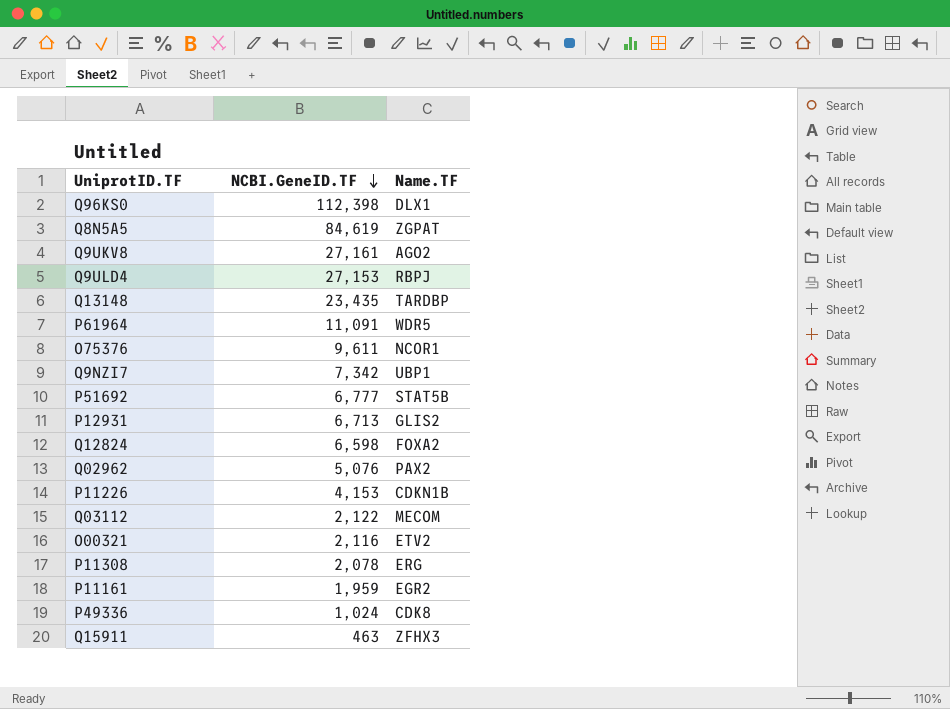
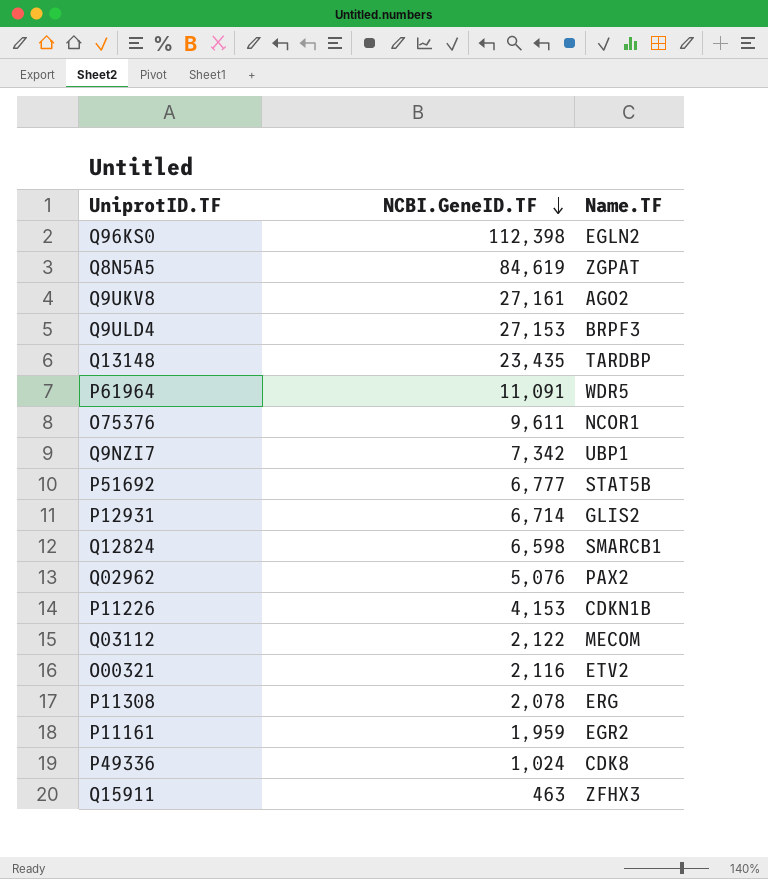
Q96KS0 | Name.TF: DLX1 -> EGLN2
Q9ULD4 | Name.TF: RBPJ -> BRPF3
P12931 | NCBI.GeneID.TF: 6,713 -> 6,714
Q12824 | Name.TF: FOXA2 -> SMARCB1

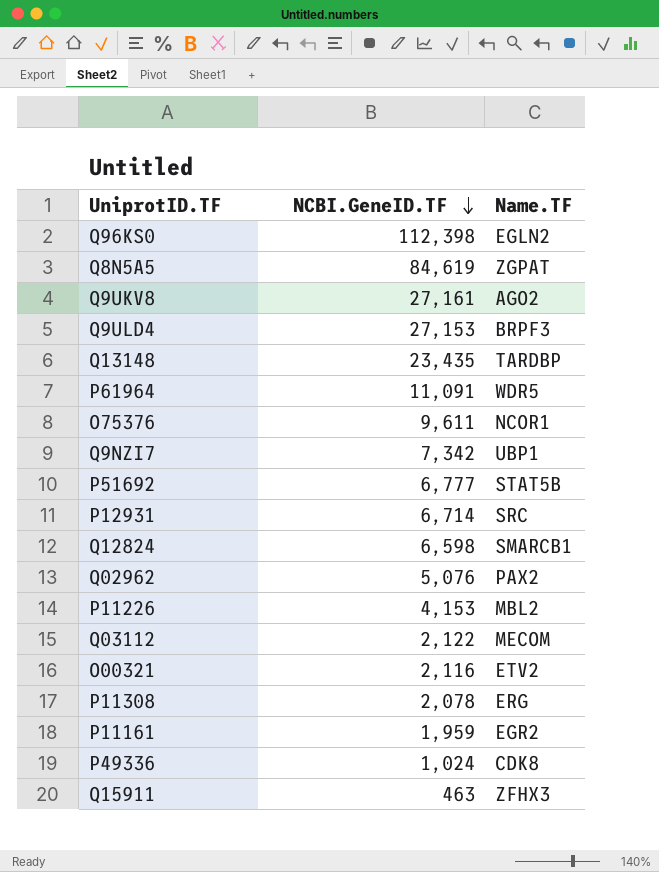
P12931 | Name.TF: GLIS2 -> SRC
P11226 | Name.TF: CDKN1B -> MBL2

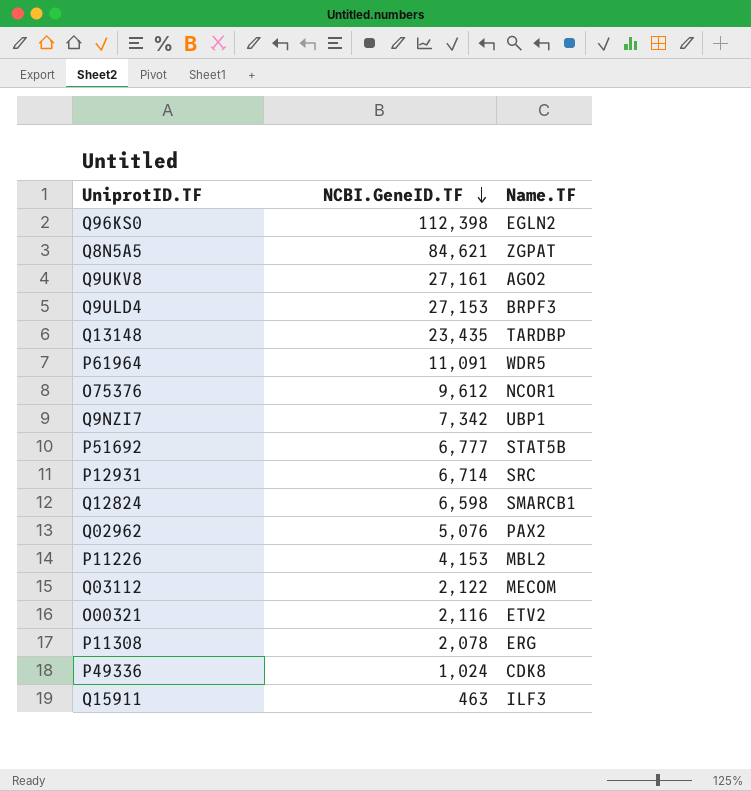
row P11161: 1,959 | EGR2 -> none
Q8N5A5 | NCBI.GeneID.TF: 84,619 -> 84,621
O75376 | NCBI.GeneID.TF: 9,611 -> 9,612
Q15911 | Name.TF: ZFHX3 -> ILF3

